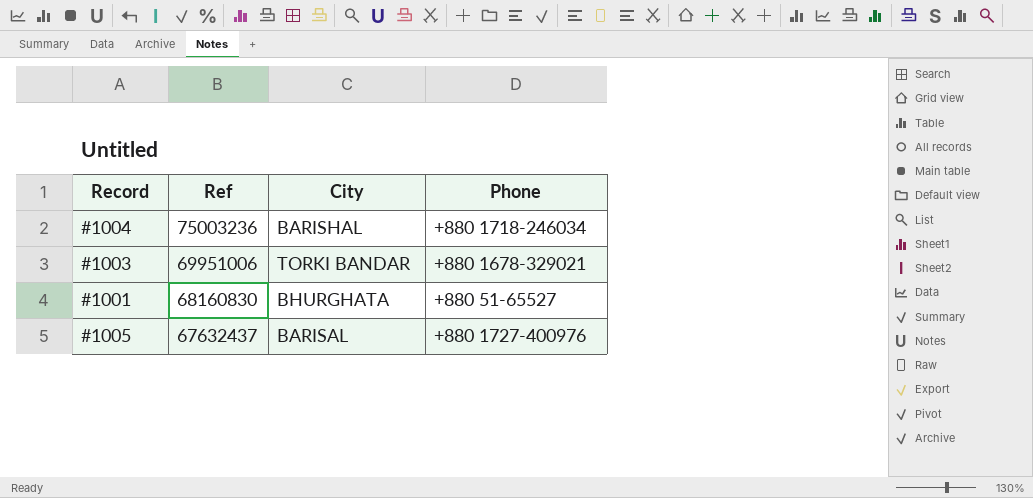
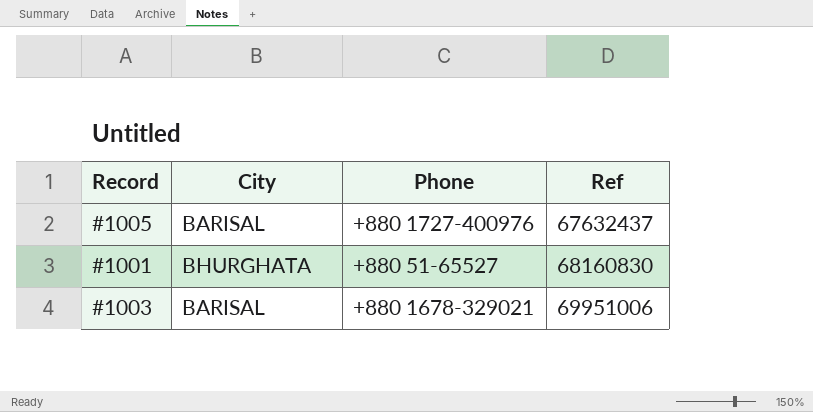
row order: Ref descending -> Ref ascending
column Ref | position: 2 -> 4
row #1004: 75003236 | BARISHAL | +880 1718-246034 -> none
#1003 | City: TORKI BANDAR -> BARISAL

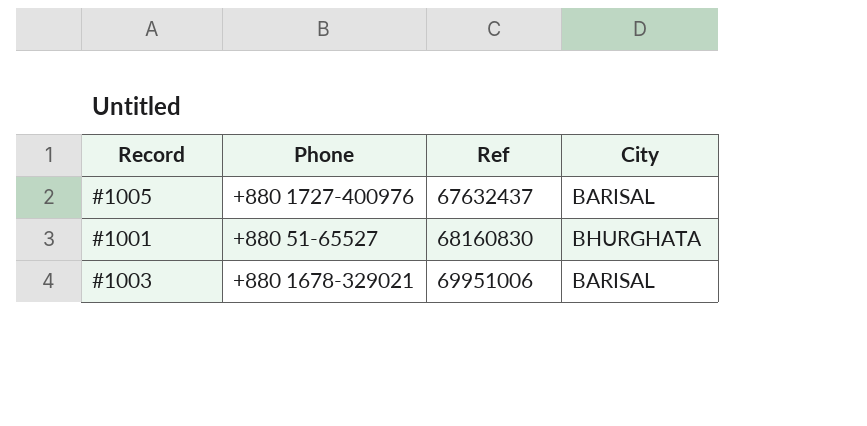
column City | position: 2 -> 4

